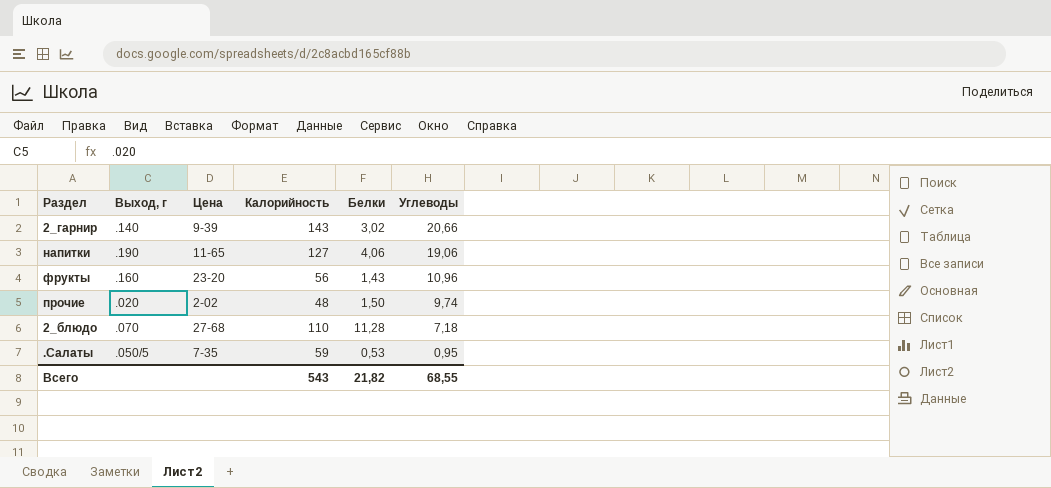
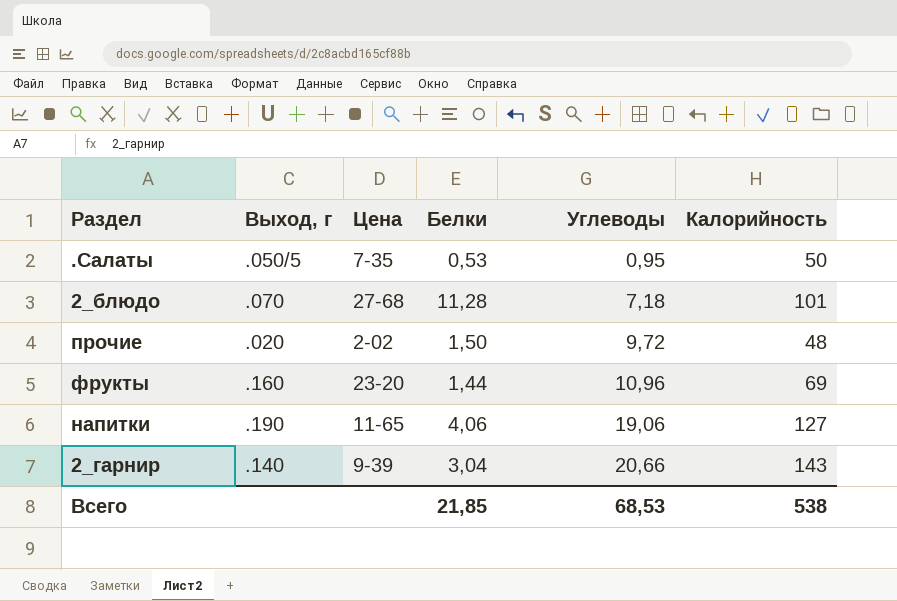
row order: Углеводы descending -> Углеводы ascending
column Калорийность | position: 4 -> 6
.Салаты | Калорийность: 59 -> 50
2_блюдо | Калорийность: 110 -> 101
прочие | Углеводы: 9,74 -> 9,72
фрукты | Белки: 1,43 -> 1,44
фрукты | Калорийность: 56 -> 69
2_гарнир | Белки: 3,02 -> 3,04
Всего | Белки: 21,82 -> 21,85
Всего | Углеводы: 68,55 -> 68,53
Всего | Калорийность: 543 -> 538

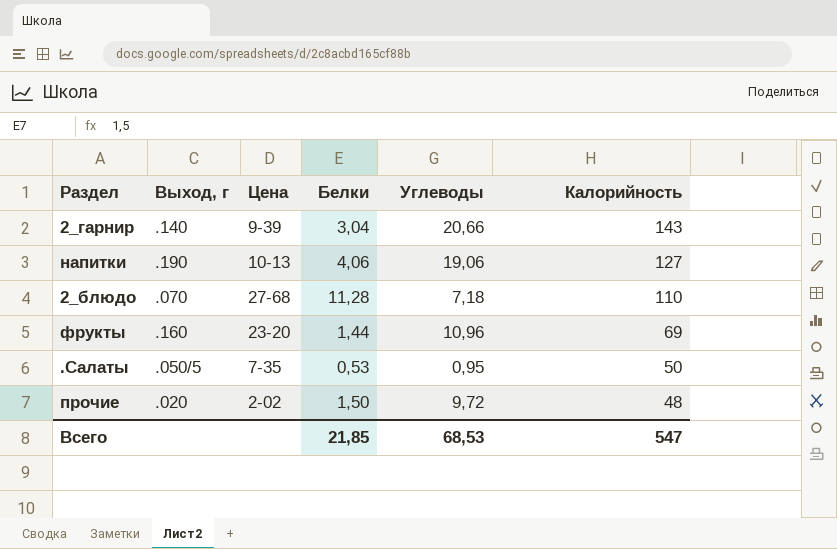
row order: Углеводы ascending -> Калорийность descending
напитки | Цена: 11-65 -> 10-13
2_блюдо | Калорийность: 101 -> 110
Всего | Калорийность: 538 -> 547

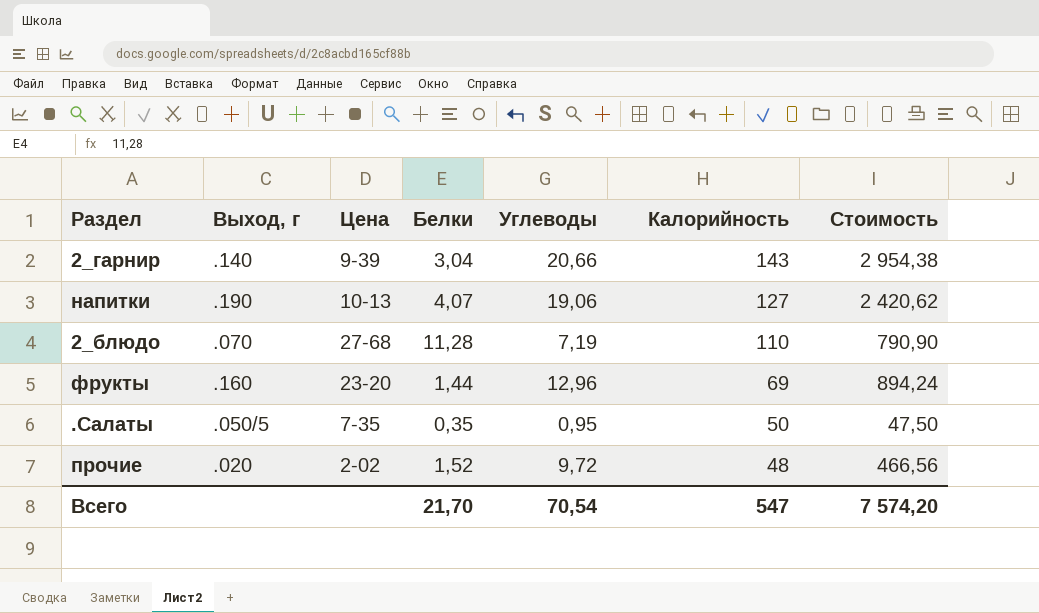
column Стоимость | formula: none -> [Углеводы] * [Калорийность]
напитки | Белки: 4,06 -> 4,07
2_блюдо | Углеводы: 7,18 -> 7,19
фрукты | Углеводы: 10,96 -> 12,96
.Салаты | Белки: 0,53 -> 0,35
прочие | Белки: 1,50 -> 1,52
Всего | Белки: 21,85 -> 21,70
Всего | Углеводы: 68,53 -> 70,54

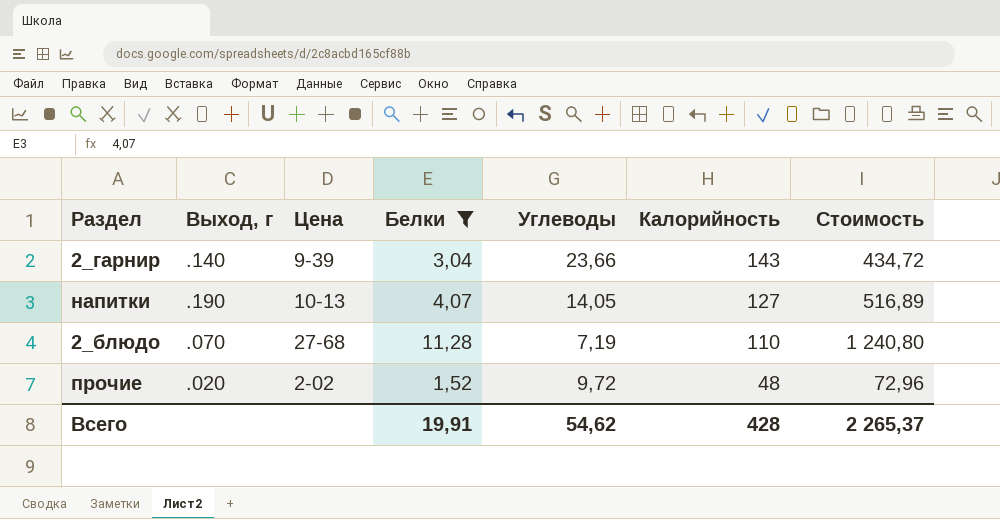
filter: none -> Белки >= 1,52
column Стоимость | formula: [Углеводы] * [Калорийность] -> [Белки] * [Калорийность]
2_гарнир | Углеводы: 20,66 -> 23,66
напитки | Углеводы: 19,06 -> 14,05
Всего | Белки: 21,70 -> 19,91
Всего | Углеводы: 70,54 -> 54,62
Всего | Калорийность: 547 -> 428
Всего | Стоимость: 7 574,20 -> 2 265,37

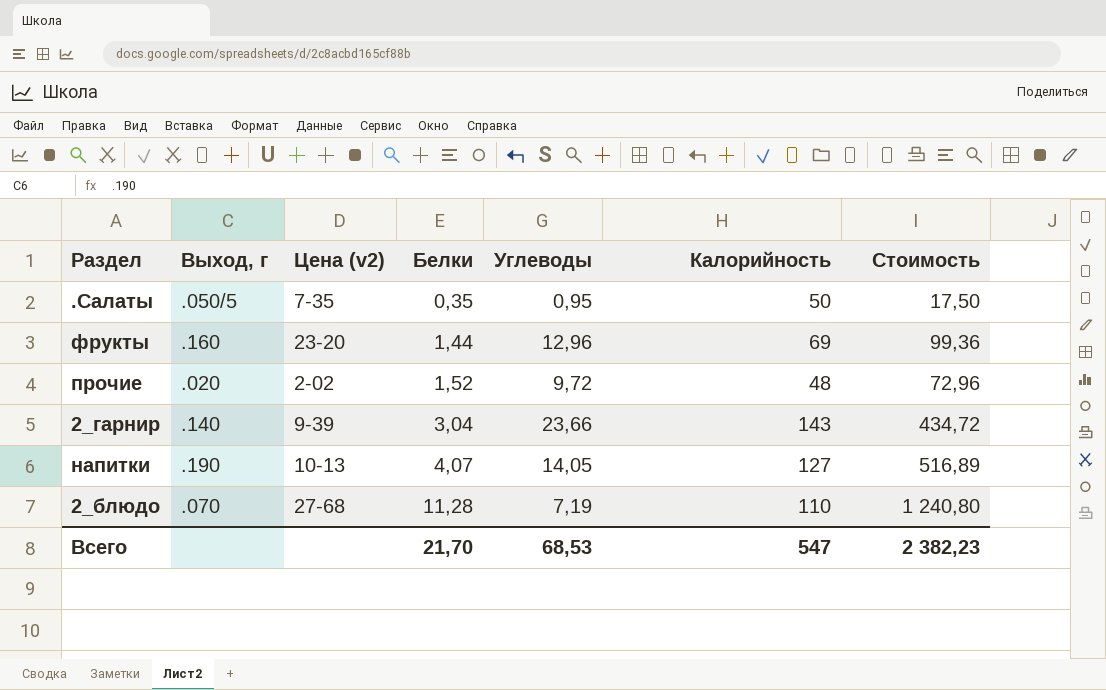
filter: Белки >= 1,52 -> none
row order: Калорийность descending -> Белки ascending
column name: Цена -> Цена (v2)
Всего | Белки: 19,91 -> 21,70
Всего | Углеводы: 54,62 -> 68,53
Всего | Калорийность: 428 -> 547
Всего | Стоимость: 2 265,37 -> 2 382,23

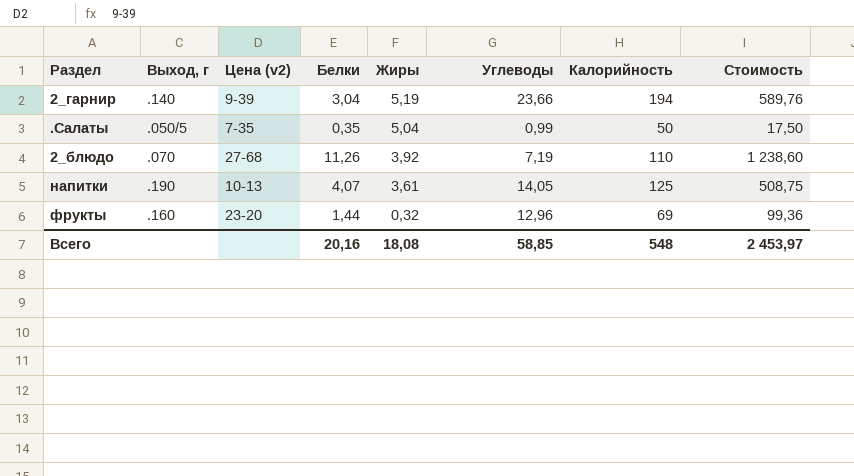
row order: Белки ascending -> Жиры descending
column Жиры | position: none -> 5
row прочие: .020 | 2-02 | 1,52 | 9,72 | 48 | 72,96 -> none
2_гарнир | Калорийность: 143 -> 194
2_гарнир | Стоимость: 434,72 -> 589,76
.Салаты | Углеводы: 0,95 -> 0,99
2_блюдо | Белки: 11,28 -> 11,26
2_блюдо | Стоимость: 1 240,80 -> 1 238,60
напитки | Калорийность: 127 -> 125
напитки | Стоимость: 516,89 -> 508,75
Всего | Белки: 21,70 -> 20,16
Всего | Углеводы: 68,53 -> 58,85
Всего | Калорийность: 547 -> 548
Всего | Стоимость: 2 382,23 -> 2 453,97

